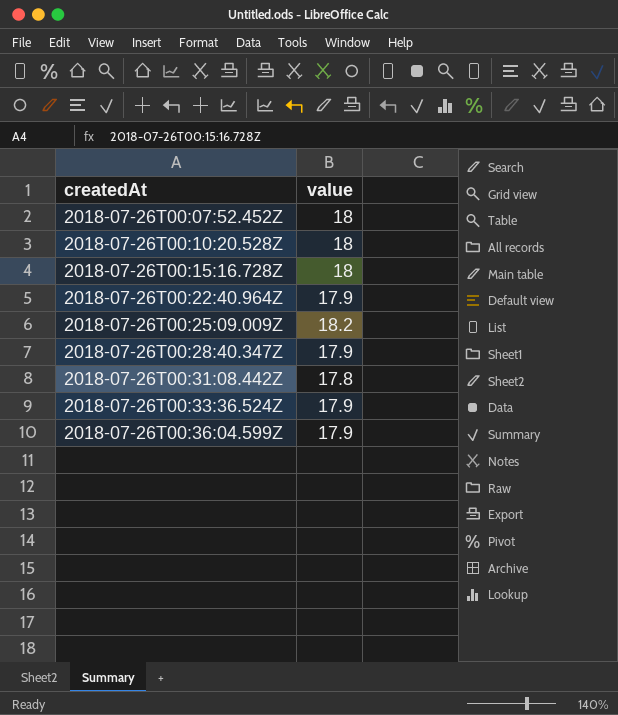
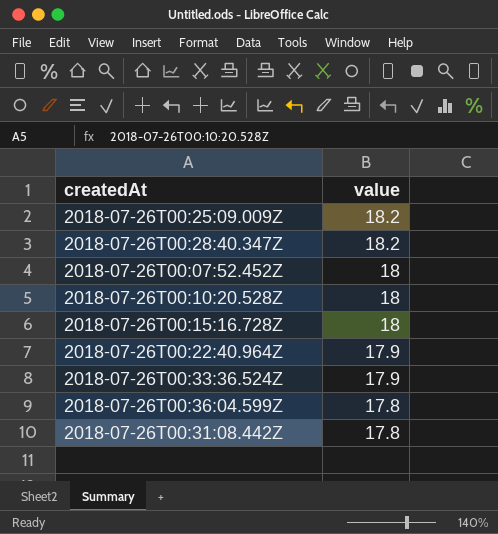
row order: createdAt ascending -> value descending
2018-07-26T00:28:40.347Z | value: 17.9 -> 18.2
2018-07-26T00:36:04.599Z | value: 17.9 -> 17.8

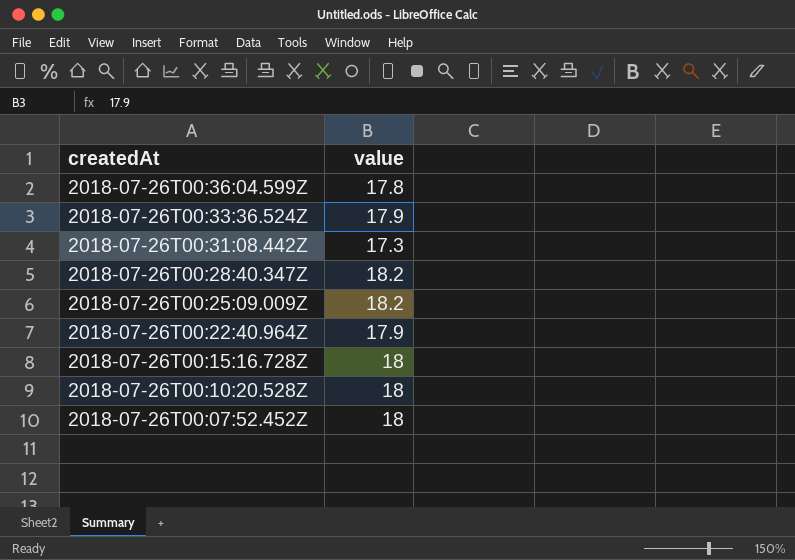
row order: value descending -> createdAt descending
2018-07-26T00:31:08.442Z | value: 17.8 -> 17.3

